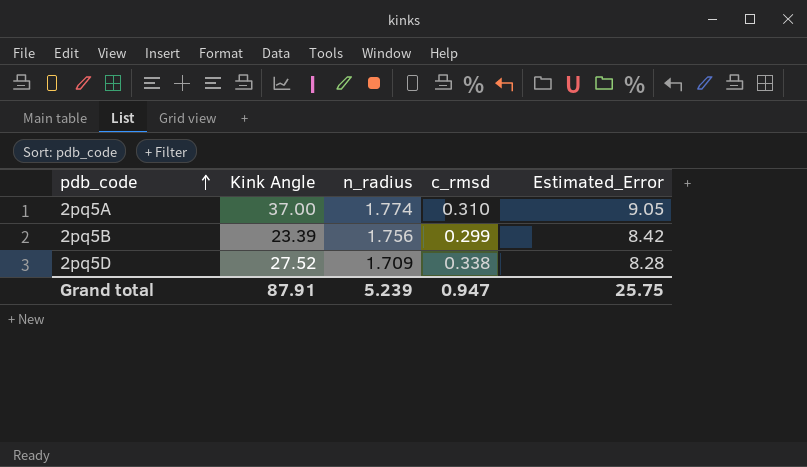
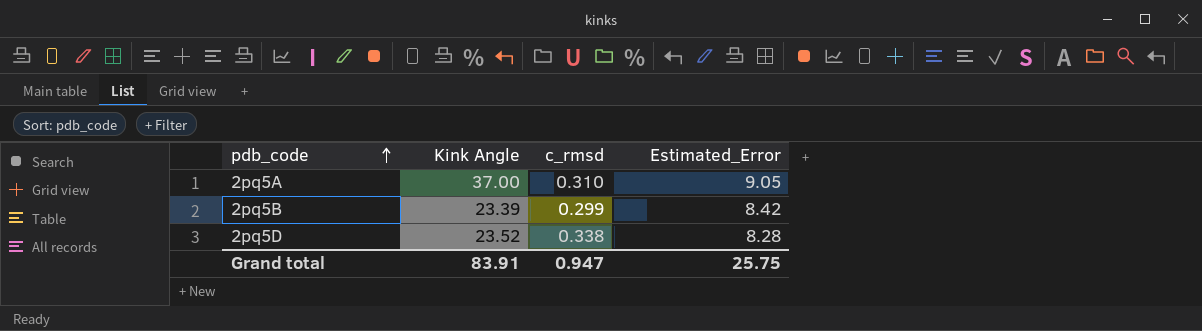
column n_radius | position: 3 -> none
2pq5D | Kink Angle: 27.52 -> 23.52
Grand total | Kink Angle: 87.91 -> 83.91

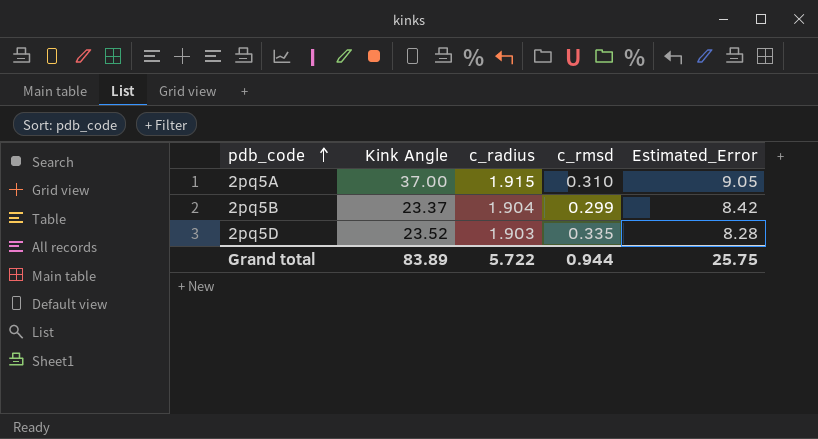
column c_radius | position: none -> 3
2pq5B | Kink Angle: 23.39 -> 23.37
2pq5D | c_rmsd: 0.338 -> 0.335
Grand total | Kink Angle: 83.91 -> 83.89
Grand total | c_rmsd: 0.947 -> 0.944

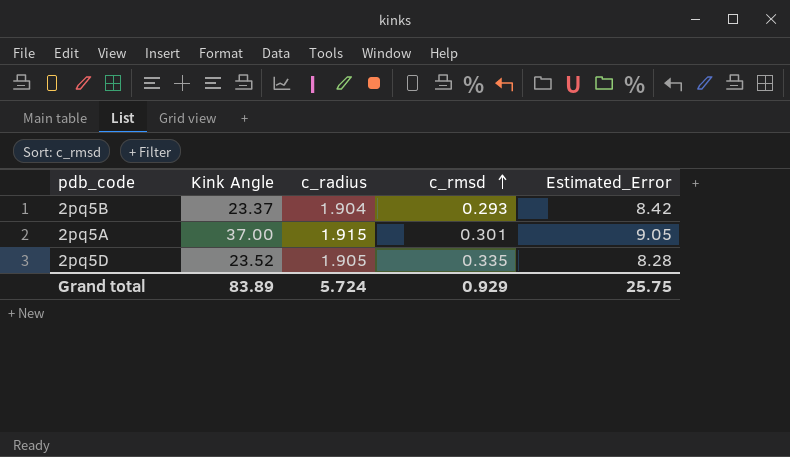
row order: pdb_code ascending -> c_rmsd ascending
2pq5B | c_rmsd: 0.299 -> 0.293
2pq5A | c_rmsd: 0.310 -> 0.301
2pq5D | c_radius: 1.903 -> 1.905
Grand total | c_radius: 5.722 -> 5.724
Grand total | c_rmsd: 0.944 -> 0.929

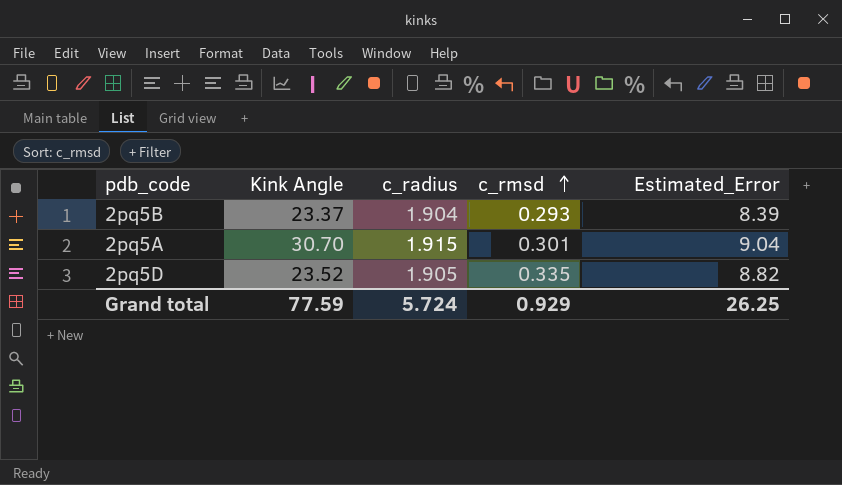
2pq5B | Estimated_Error: 8.42 -> 8.39
2pq5A | Kink Angle: 37.00 -> 30.70
2pq5A | Estimated_Error: 9.05 -> 9.04
2pq5D | Estimated_Error: 8.28 -> 8.82
Grand total | Kink Angle: 83.89 -> 77.59
Grand total | Estimated_Error: 25.75 -> 26.25

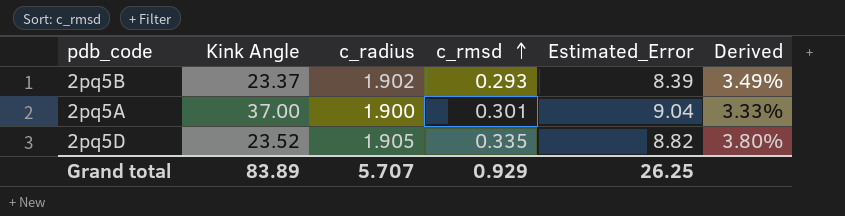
column Derived | formula: none -> [c_rmsd] / [Estimated_Error]
2pq5B | c_radius: 1.904 -> 1.902
2pq5A | Kink Angle: 30.70 -> 37.00
2pq5A | c_radius: 1.915 -> 1.900
Grand total | Kink Angle: 77.59 -> 83.89
Grand total | c_radius: 5.724 -> 5.707

